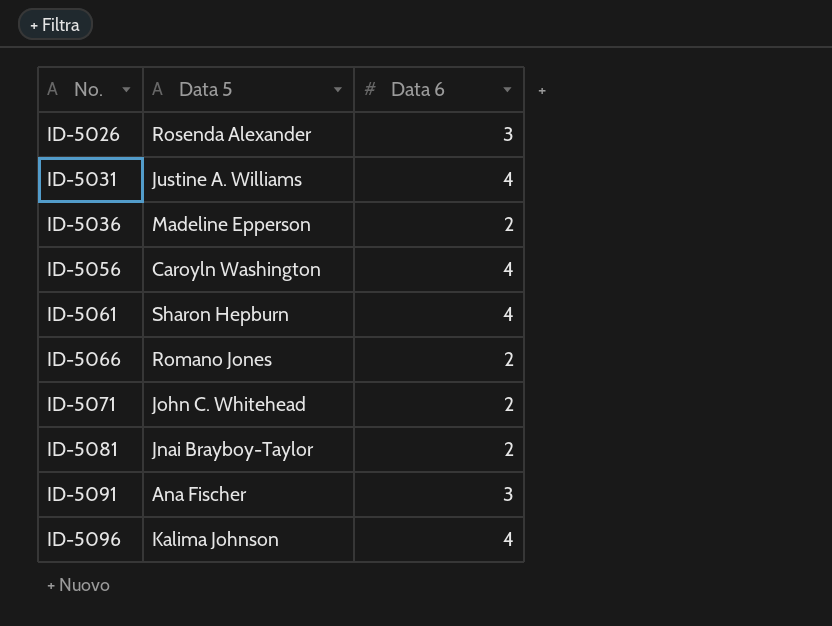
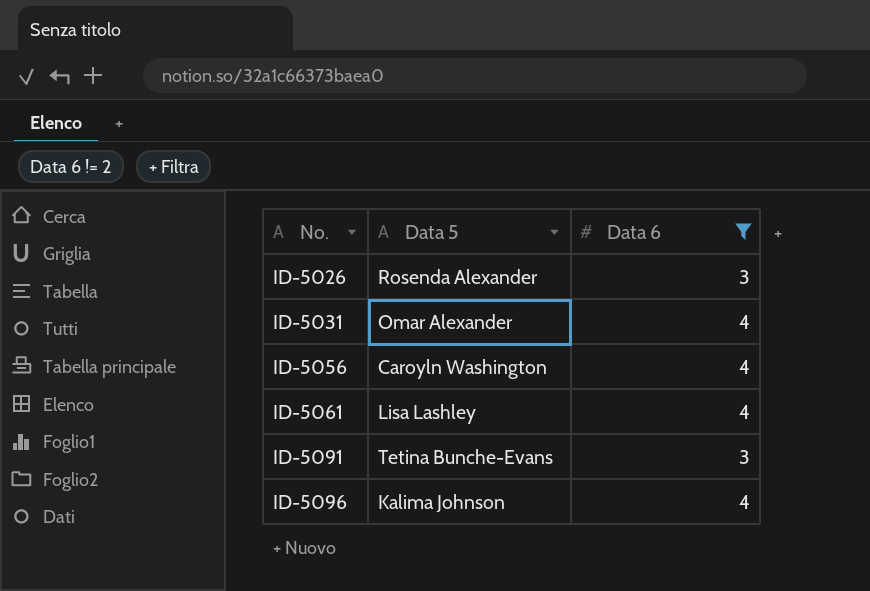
filter: none -> Data 6 != 2
ID-5031 | Data 5: Justine A. Williams -> Omar Alexander
ID-5061 | Data 5: Sharon Hepburn -> Lisa Lashley
ID-5091 | Data 5: Ana Fischer -> Tetina Bunche-Evans

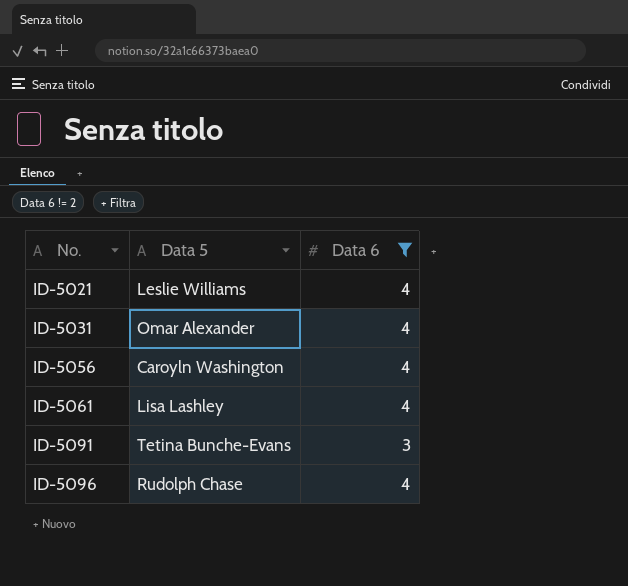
row ID-5026: Rosenda Alexander | 3 -> none
row ID-5021: none -> Leslie Williams | 4
ID-5096 | Data 5: Kalima Johnson -> Rudolph Chase

